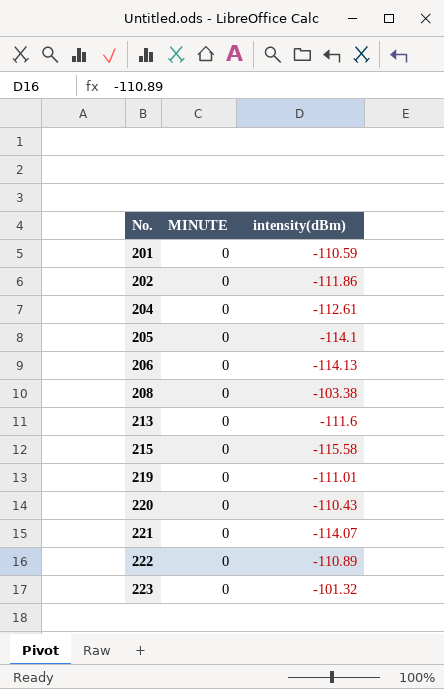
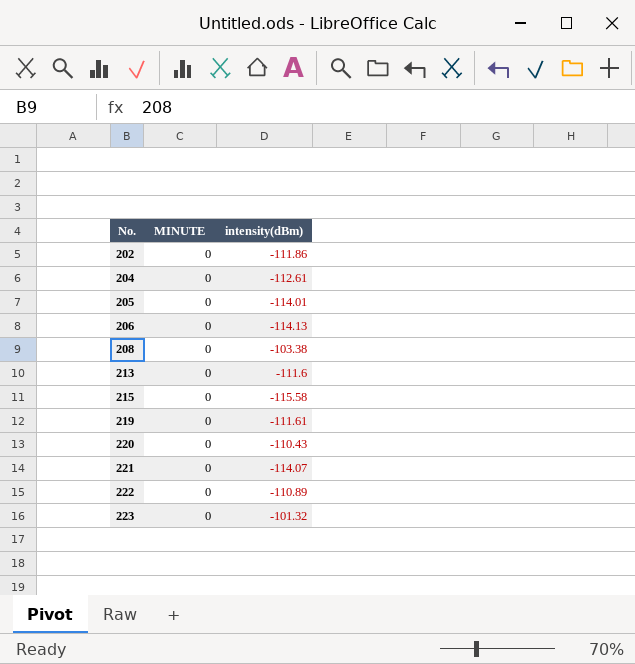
row 201: 0 | -110.59 -> none
205 | intensity(dBm): -114.1 -> -114.01
219 | intensity(dBm): -111.01 -> -111.61

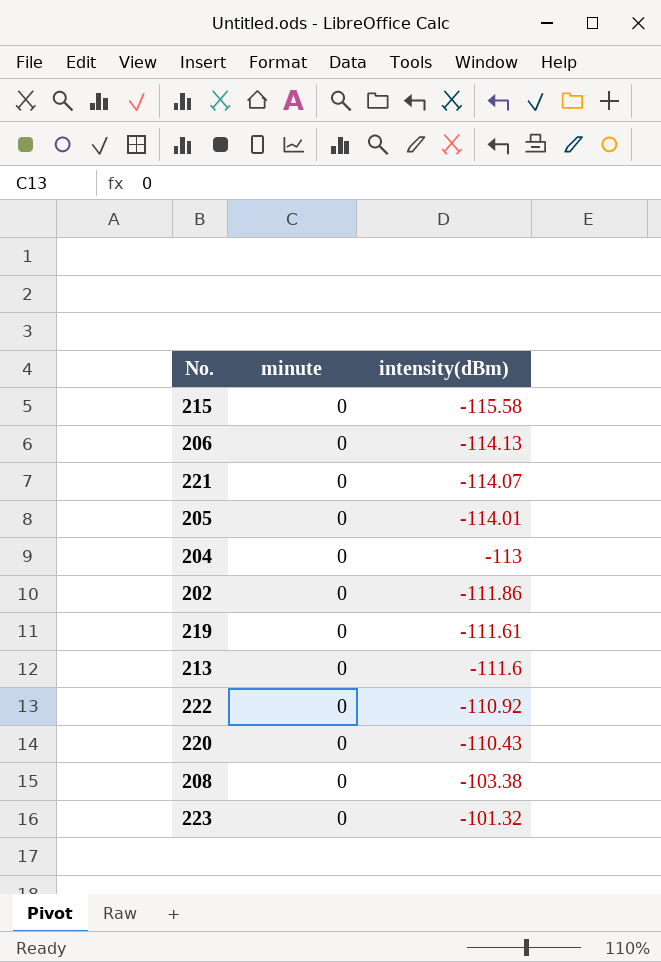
row order: No. ascending -> intensity(dBm) ascending
column name: MINUTE -> minute
204 | intensity(dBm): -112.61 -> -113
222 | intensity(dBm): -110.89 -> -110.92

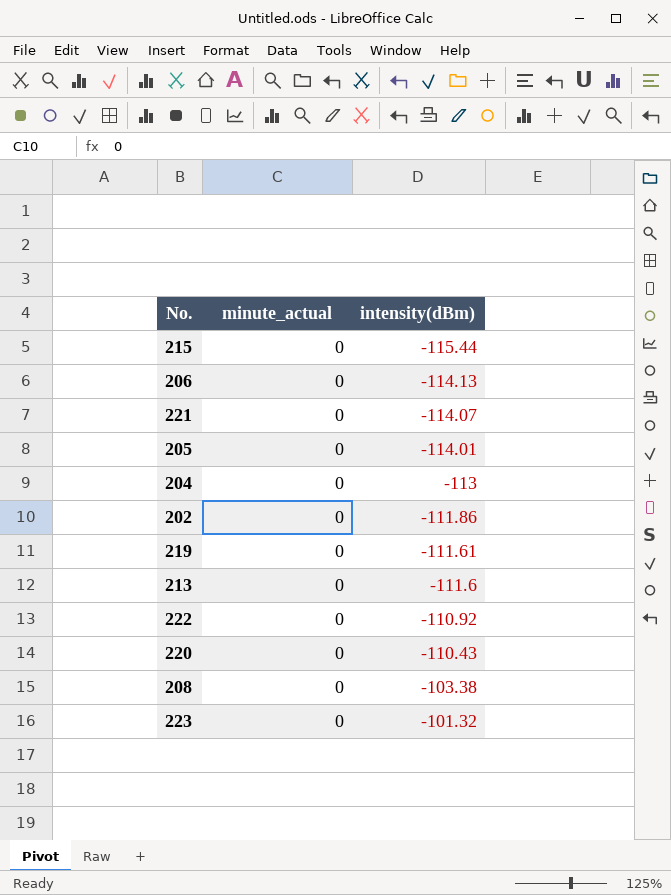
column name: minute -> minute_actual
215 | intensity(dBm): -115.58 -> -115.44

